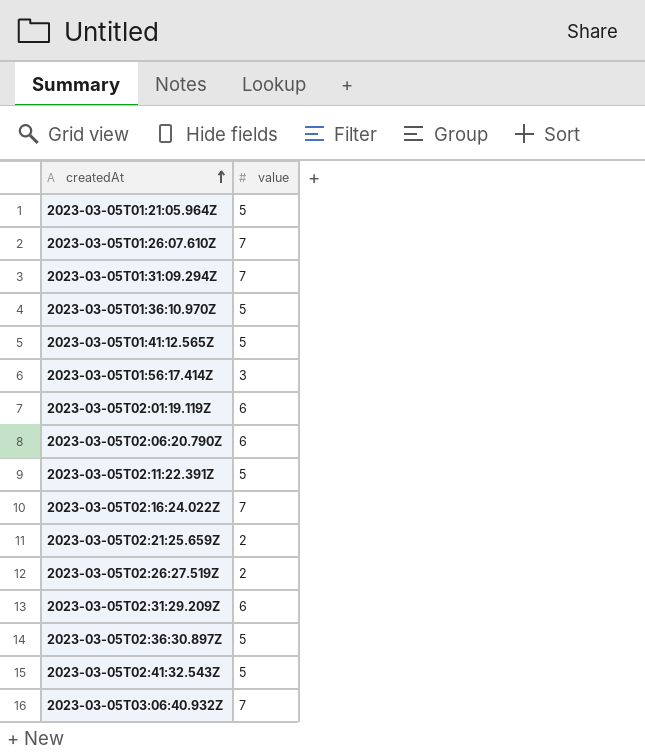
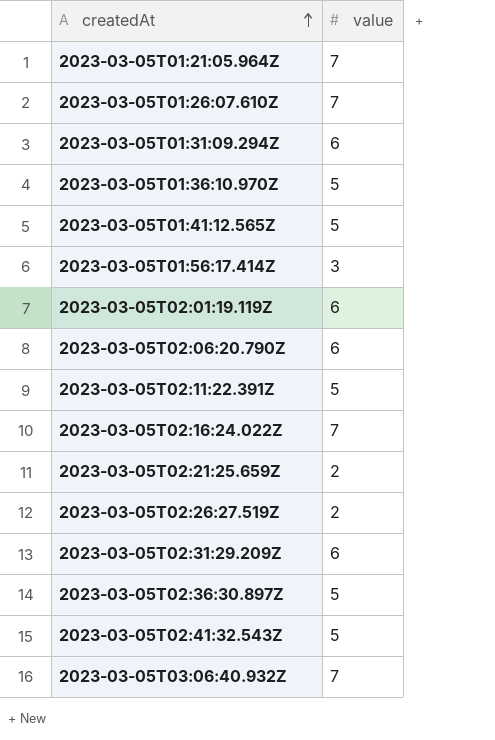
2023-03-05T01:21:05.964Z | value: 5 -> 7
2023-03-05T01:31:09.294Z | value: 7 -> 6

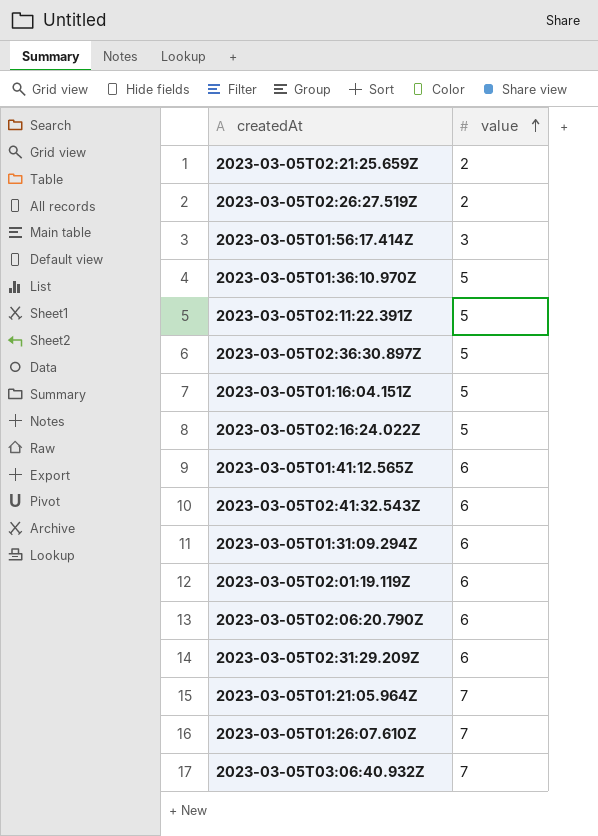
row order: createdAt ascending -> value ascending
row 2023-03-05T01:16:04.151Z: none -> 5
2023-03-05T02:16:24.022Z | value: 7 -> 5
2023-03-05T01:41:12.565Z | value: 5 -> 6
2023-03-05T02:41:32.543Z | value: 5 -> 6

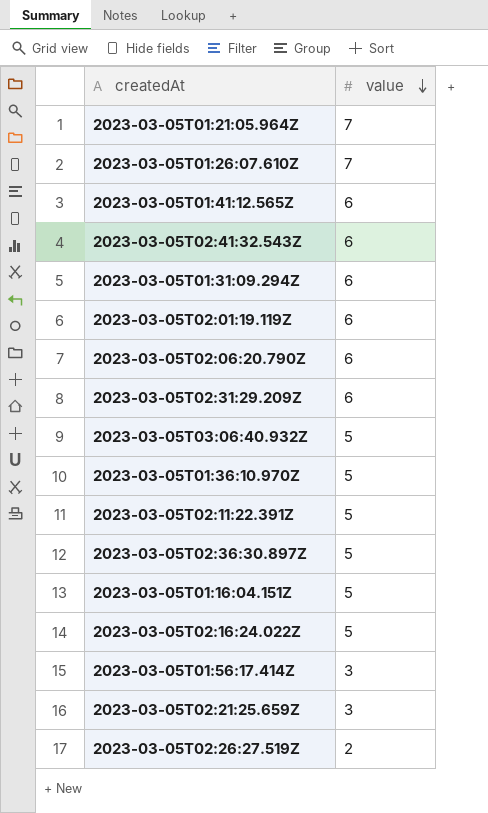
row order: value ascending -> value descending
2023-03-05T03:06:40.932Z | value: 7 -> 5
2023-03-05T02:21:25.659Z | value: 2 -> 3

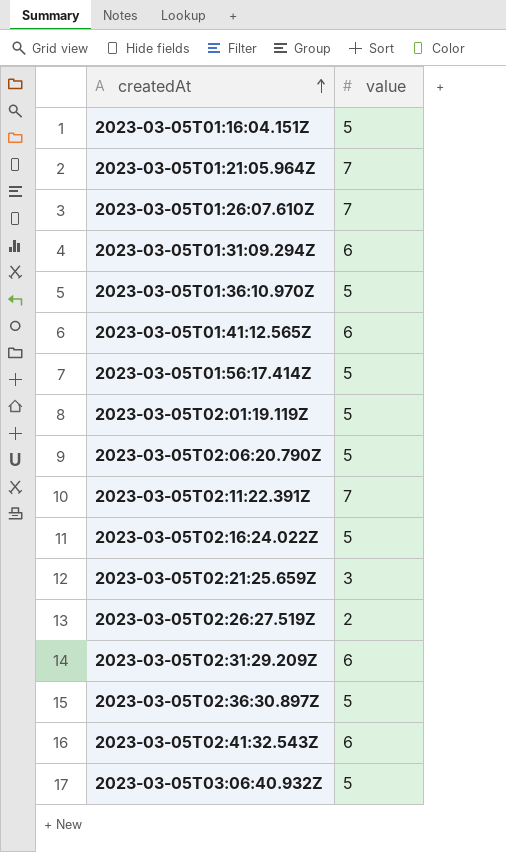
row order: value descending -> createdAt ascending
2023-03-05T01:56:17.414Z | value: 3 -> 5
2023-03-05T02:01:19.119Z | value: 6 -> 5
2023-03-05T02:06:20.790Z | value: 6 -> 5
2023-03-05T02:11:22.391Z | value: 5 -> 7

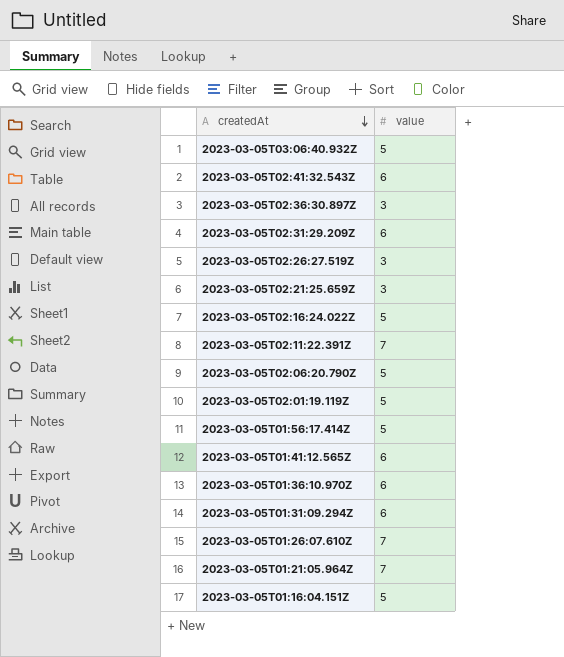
row order: createdAt ascending -> createdAt descending
2023-03-05T02:36:30.897Z | value: 5 -> 3
2023-03-05T02:26:27.519Z | value: 2 -> 3
2023-03-05T01:36:10.970Z | value: 5 -> 6

